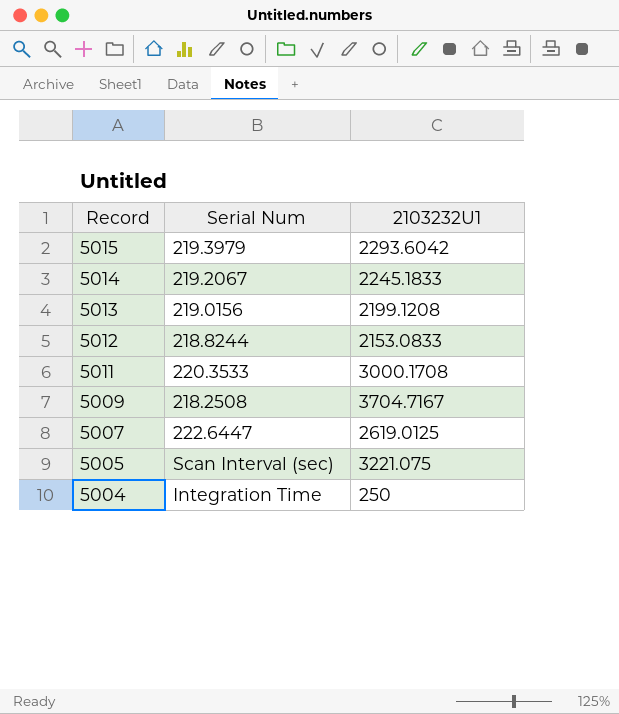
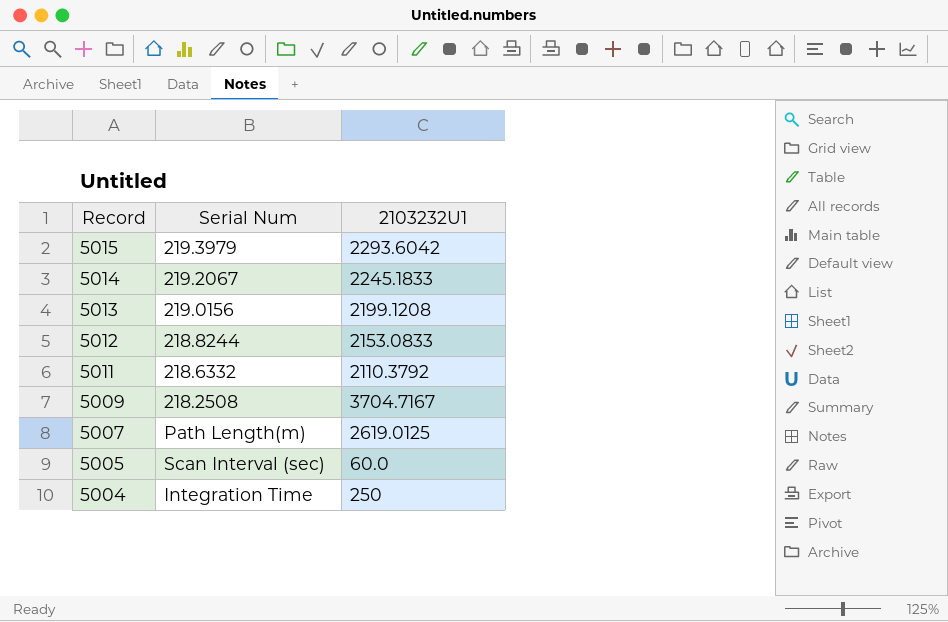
5011 | Serial Num: 220.3533 -> 218.6332
5011 | 2103232U1: 3000.1708 -> 2110.3792
5007 | Serial Num: 222.6447 -> Path Length(m)
5005 | 2103232U1: 3221.075 -> 60.0

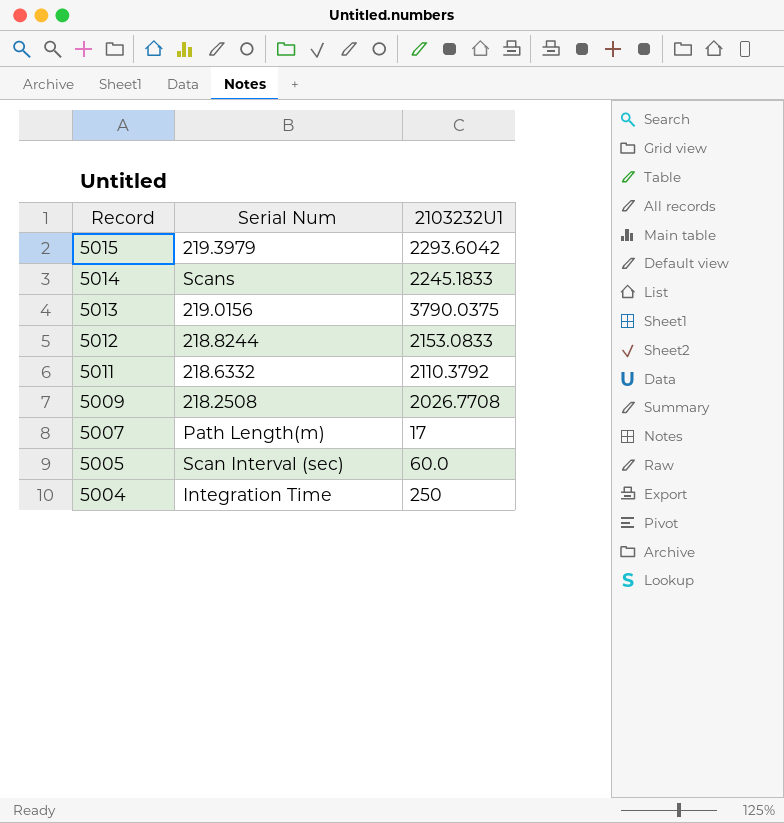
5014 | Serial Num: 219.2067 -> Scans
5013 | 2103232U1: 2199.1208 -> 3790.0375
5009 | 2103232U1: 3704.7167 -> 2026.7708
5007 | 2103232U1: 2619.0125 -> 17

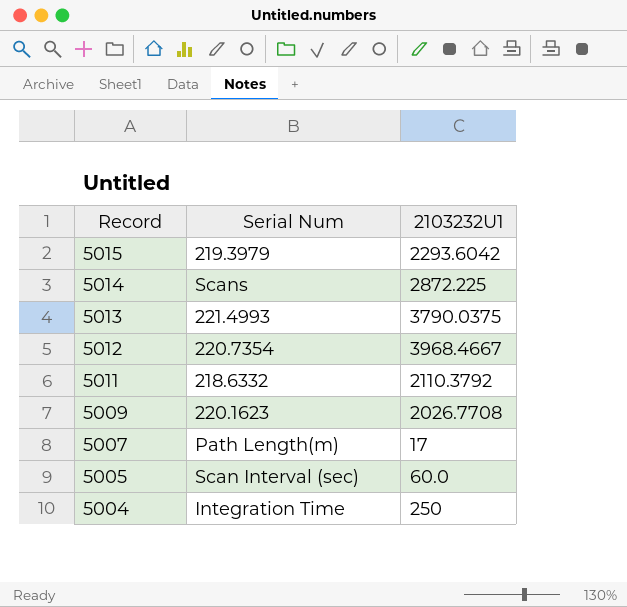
5014 | 2103232U1: 2245.1833 -> 2872.225
5013 | Serial Num: 219.0156 -> 221.4993
5012 | Serial Num: 218.8244 -> 220.7354
5012 | 2103232U1: 2153.0833 -> 3968.4667
5009 | Serial Num: 218.2508 -> 220.1623

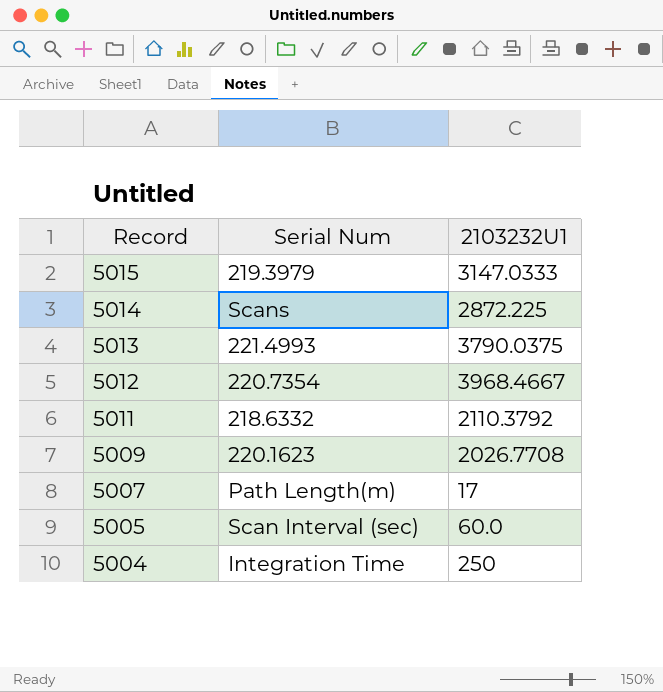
5015 | 2103232U1: 2293.6042 -> 3147.0333

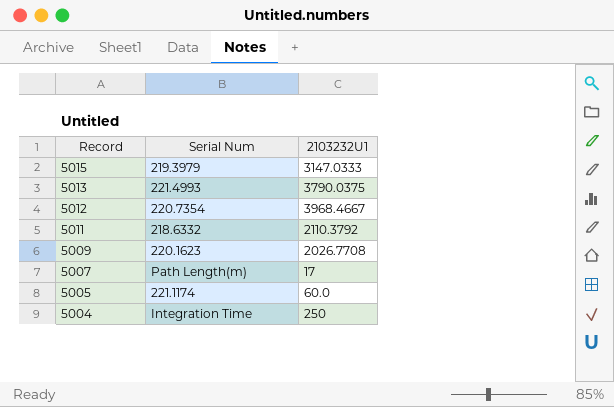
row 5014: Scans | 2872.225 -> none
5005 | Serial Num: Scan Interval (sec) -> 221.1174

